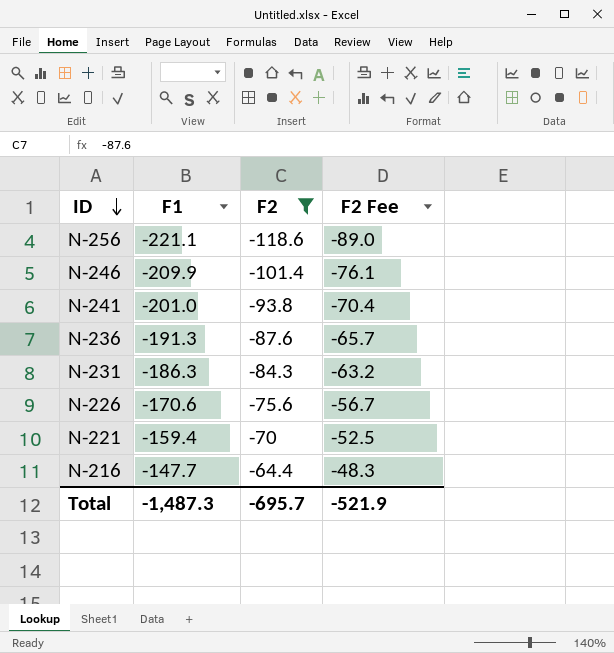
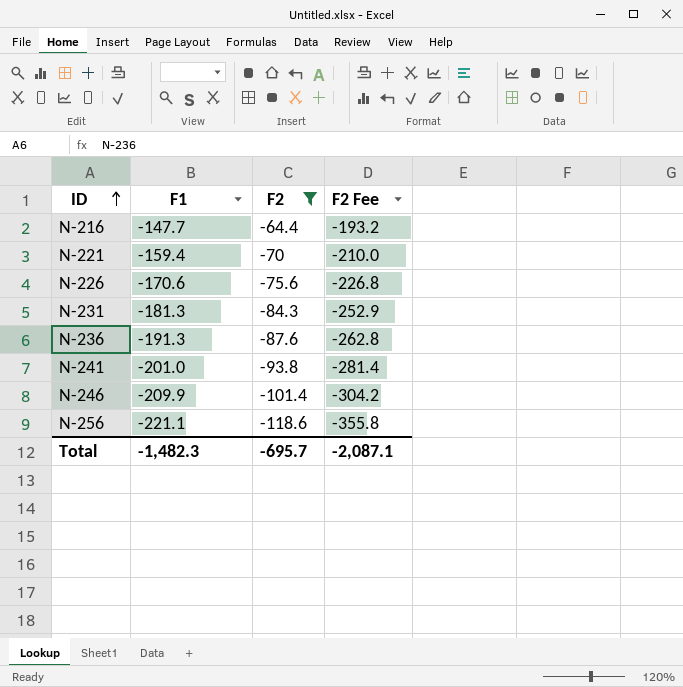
row order: ID descending -> ID ascending
column F2 Fee | formula: [F2] * 0.75 -> [F2] * 3
N-231 | F1: -186.3 -> -181.3
Total | F1: -1,487.3 -> -1,482.3
Total | F2 Fee: -521.9 -> -2,087.1

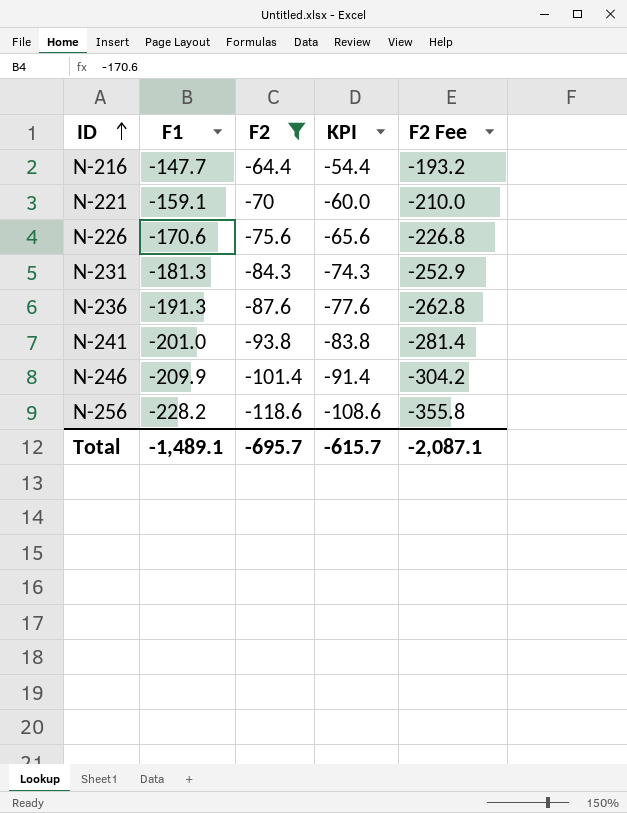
column KPI | formula: none -> [F2] + 10
N-221 | F1: -159.4 -> -159.1
N-256 | F1: -221.1 -> -228.2
Total | F1: -1,482.3 -> -1,489.1

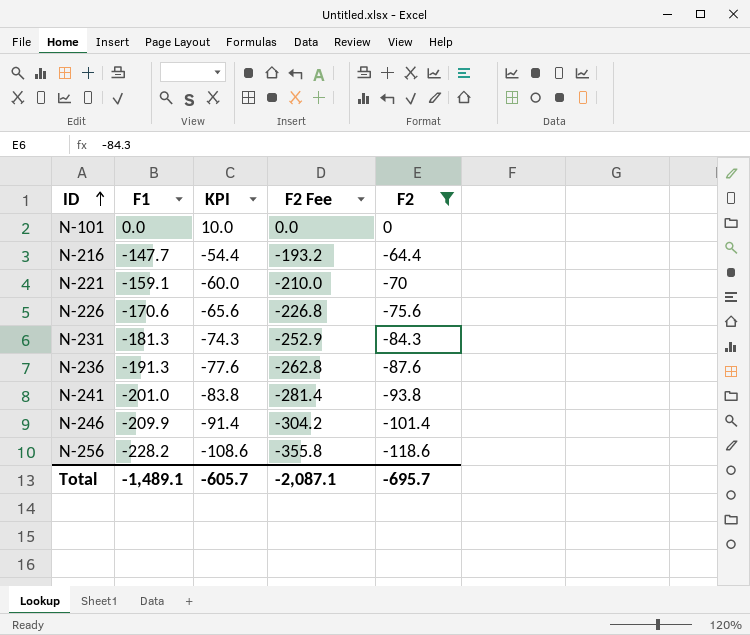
column F2 | position: 3 -> 5
row N-101: none -> 0.0 | 10.0 | 0.0 | 0
Total | KPI: -615.7 -> -605.7

